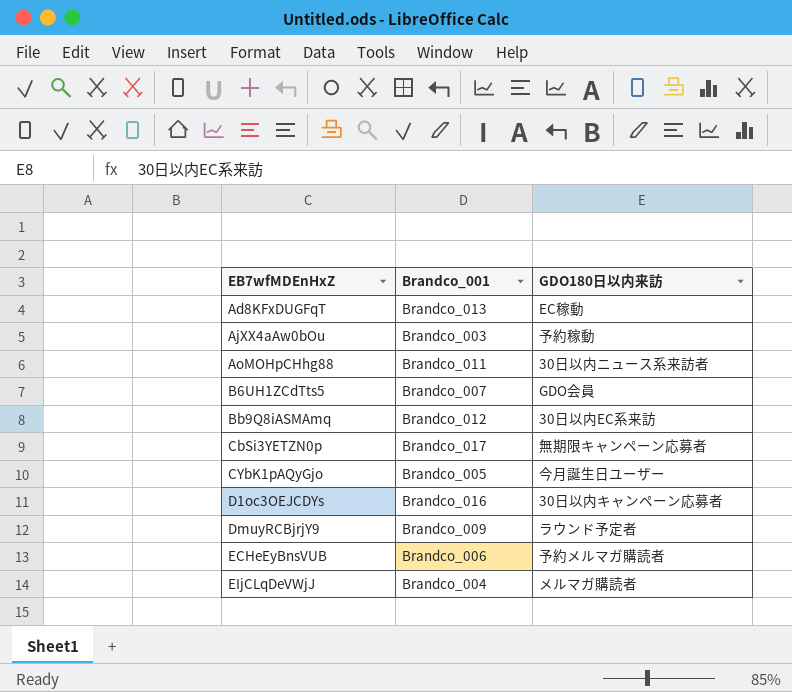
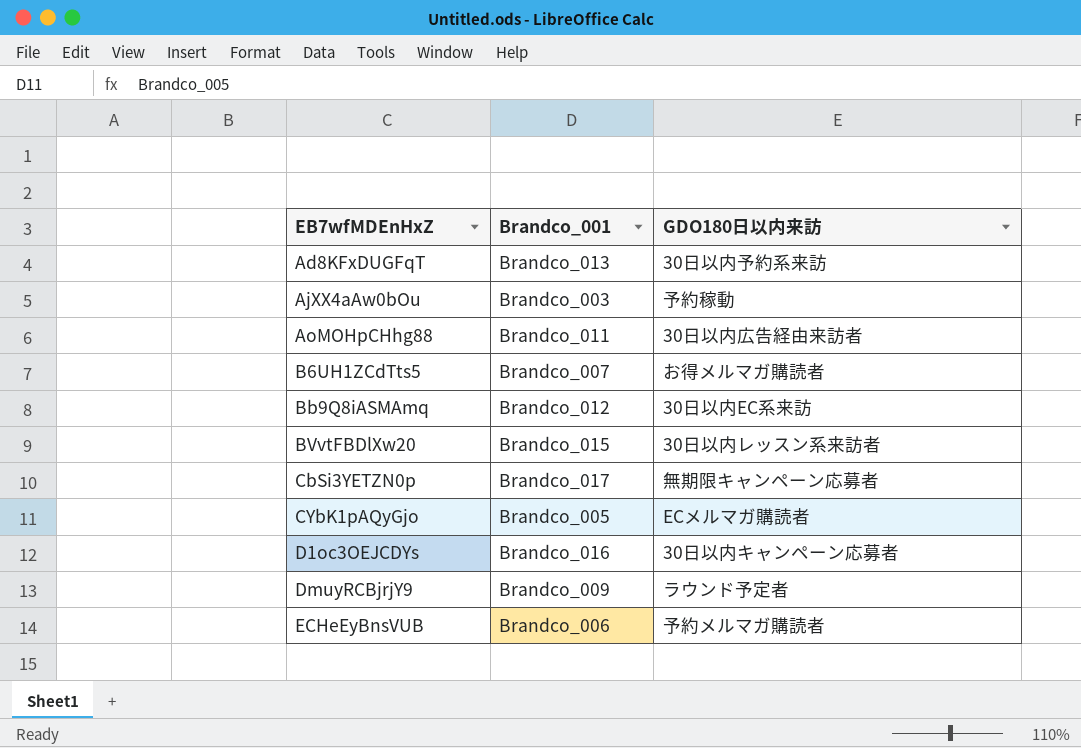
row EIjCLqDeVWjJ: Brandco_004 | メルマガ購読者 -> none
Ad8KFxDUGFqT | GDO180日以内来訪: EC稼動 -> 30日以内予約系来訪
AoMOHpCHhg88 | GDO180日以内来訪: 30日以内ニュース系来訪者 -> 30日以内広告経由来訪者
B6UH1ZCdTts5 | GDO180日以内来訪: GDO会員 -> お得メルマガ購読者
row BVvtFBDlXw20: none -> Brandco_015 | 30日以内レッスン系来訪者
CYbK1pAQyGjo | GDO180日以内来訪: 今月誕生日ユーザー -> ECメルマガ購読者

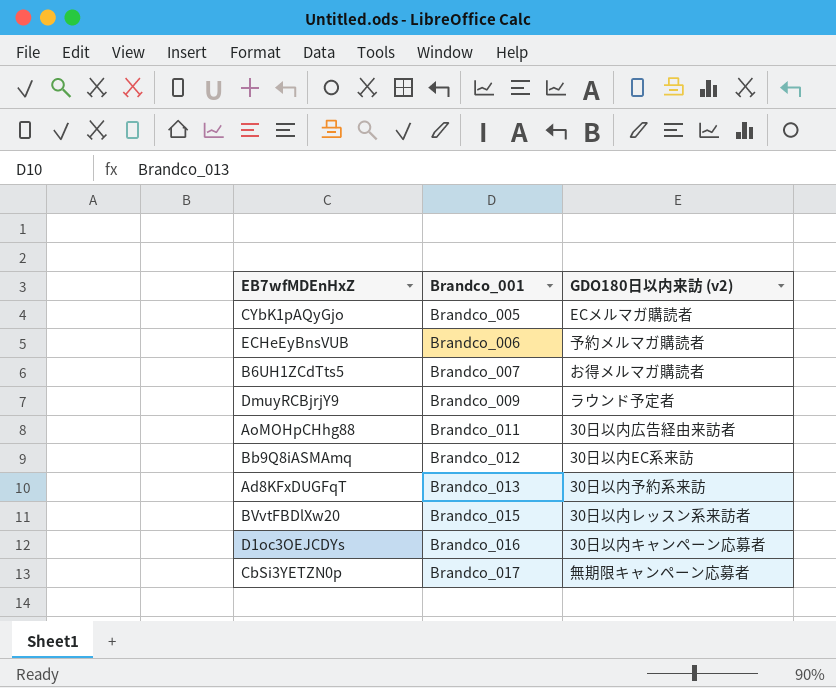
row order: EB7wfMDEnHxZ ascending -> Brandco_001 ascending
column name: GDO180日以内来訪 -> GDO180日以内来訪 (v2)
row AjXX4aAw0bOu: Brandco_003 | 予約稼動 -> none

